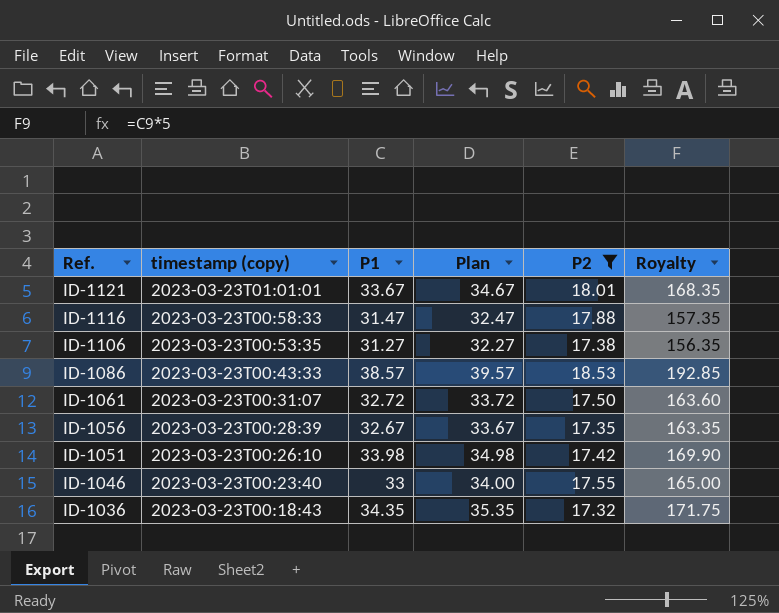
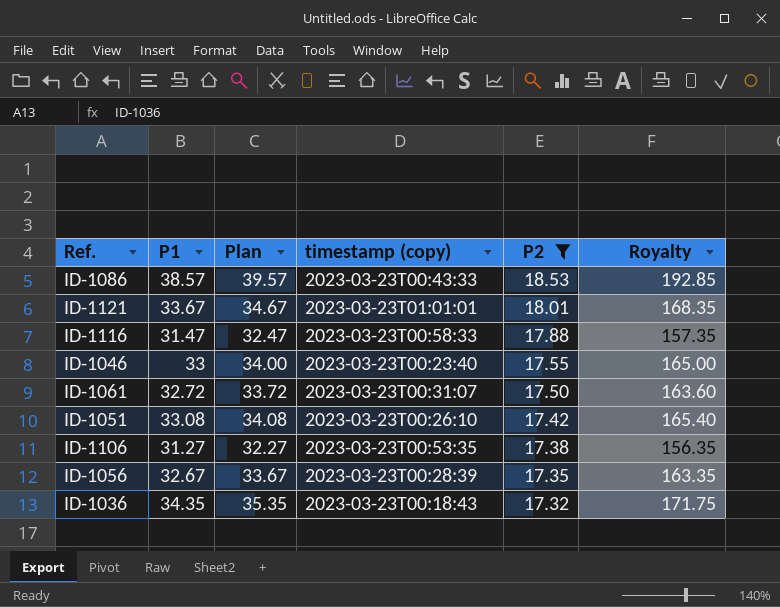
row order: Ref. descending -> P2 descending
column timestamp (copy) | position: 2 -> 4
ID-1051 | P1: 33.98 -> 33.08
ID-1051 | Plan: 34.98 -> 34.08
ID-1051 | Royalty: 169.90 -> 165.40

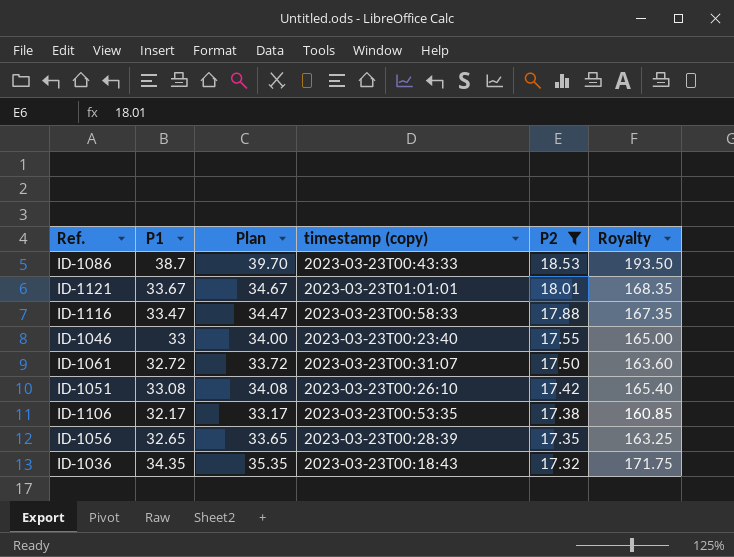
ID-1086 | P1: 38.57 -> 38.7
ID-1086 | Plan: 39.57 -> 39.70
ID-1086 | Royalty: 192.85 -> 193.50
ID-1116 | P1: 31.47 -> 33.47
ID-1116 | Plan: 32.47 -> 34.47
ID-1116 | Royalty: 157.35 -> 167.35
ID-1106 | P1: 31.27 -> 32.17
ID-1106 | Plan: 32.27 -> 33.17
ID-1106 | Royalty: 156.35 -> 160.85
ID-1056 | P1: 32.67 -> 32.65
ID-1056 | Plan: 33.67 -> 33.65
ID-1056 | Royalty: 163.35 -> 163.25

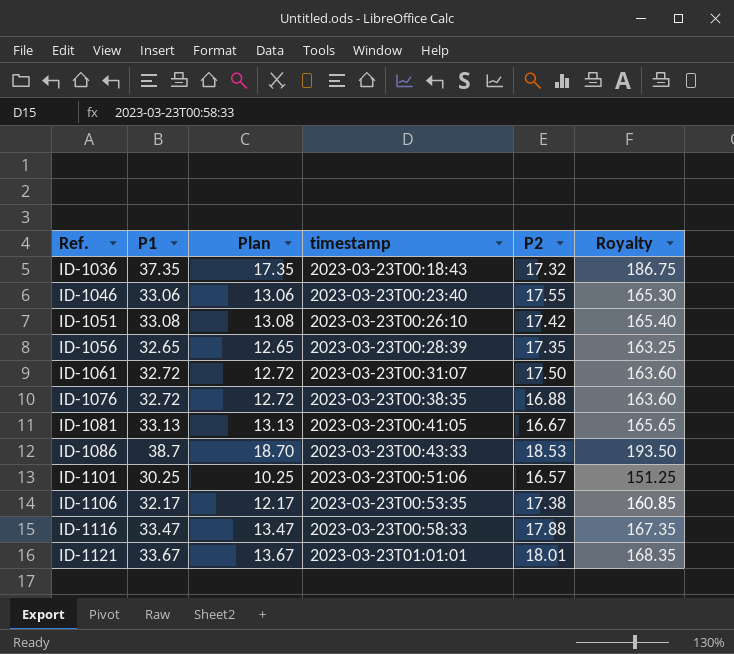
filter: P2 >= 17.32 -> none
row order: P2 descending -> Ref. ascending
column Plan | formula: [P1] + 1 -> [P1] - 20
column name: timestamp (copy) -> timestamp
ID-1036 | P1: 34.35 -> 37.35
ID-1036 | Royalty: 171.75 -> 186.75
ID-1046 | P1: 33 -> 33.06
ID-1046 | Royalty: 165.00 -> 165.30

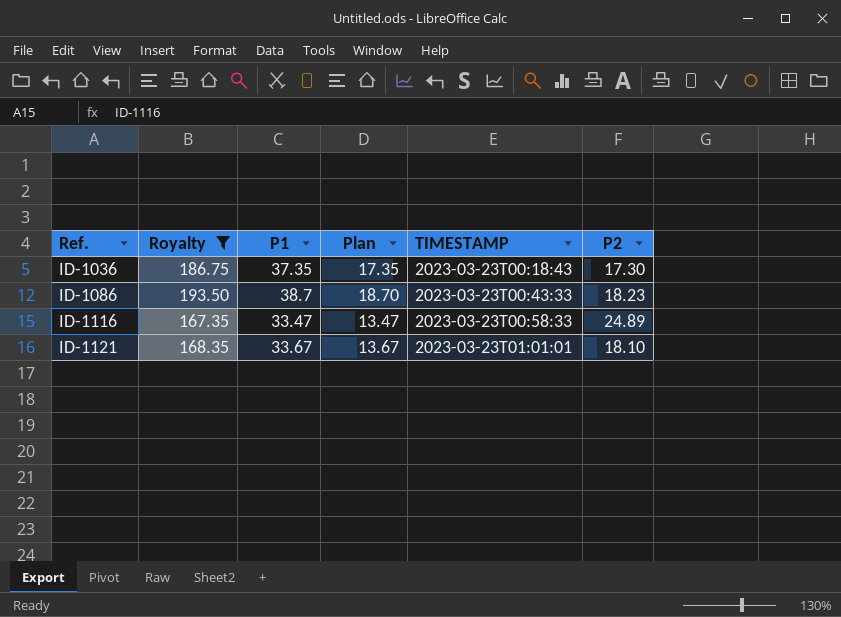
filter: none -> Royalty >= 167.35
column Royalty | position: 6 -> 2
column name: timestamp -> TIMESTAMP
ID-1036 | P2: 17.32 -> 17.30
ID-1086 | P2: 18.53 -> 18.23
ID-1116 | P2: 17.88 -> 24.89
ID-1121 | P2: 18.01 -> 18.10

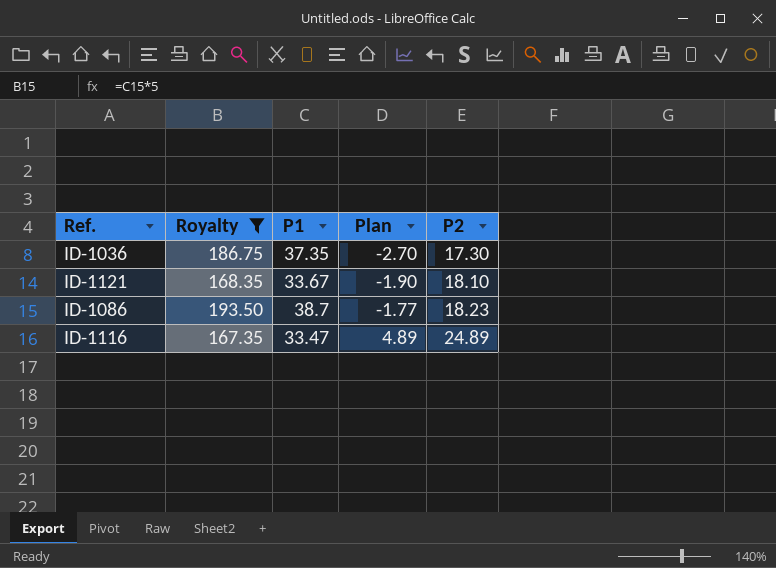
row order: Ref. ascending -> Plan ascending
column TIMESTAMP | position: 5 -> none
column Plan | formula: [P1] - 20 -> [P2] - 20

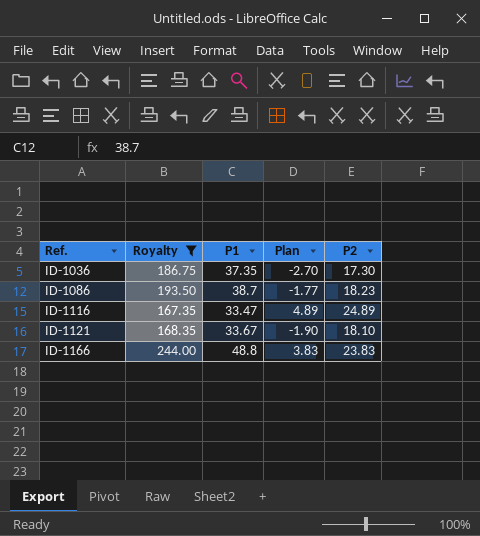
row order: Plan ascending -> Ref. ascending
row ID-1166: none -> 244.00 | 48.8 | 3.83 | 23.83

